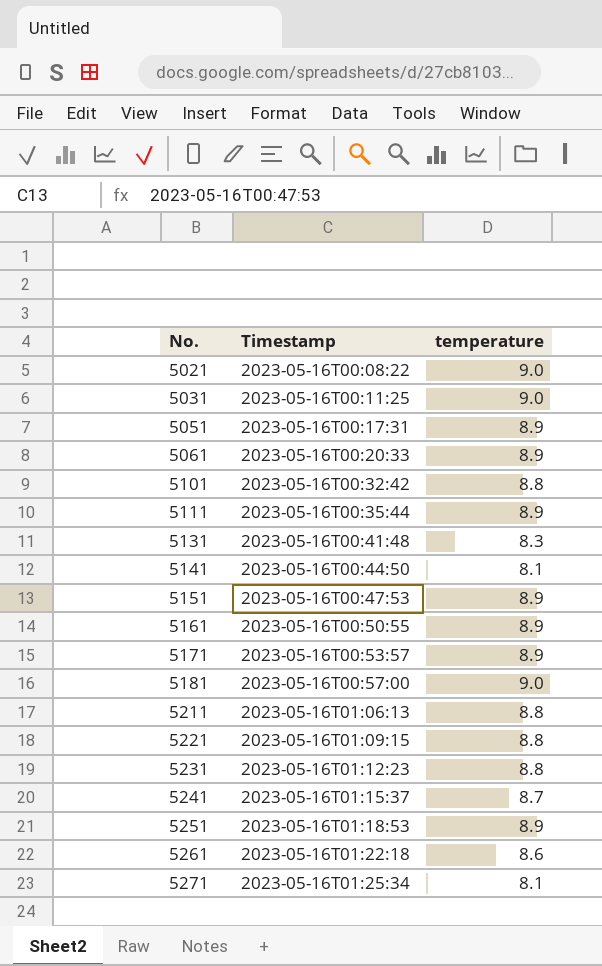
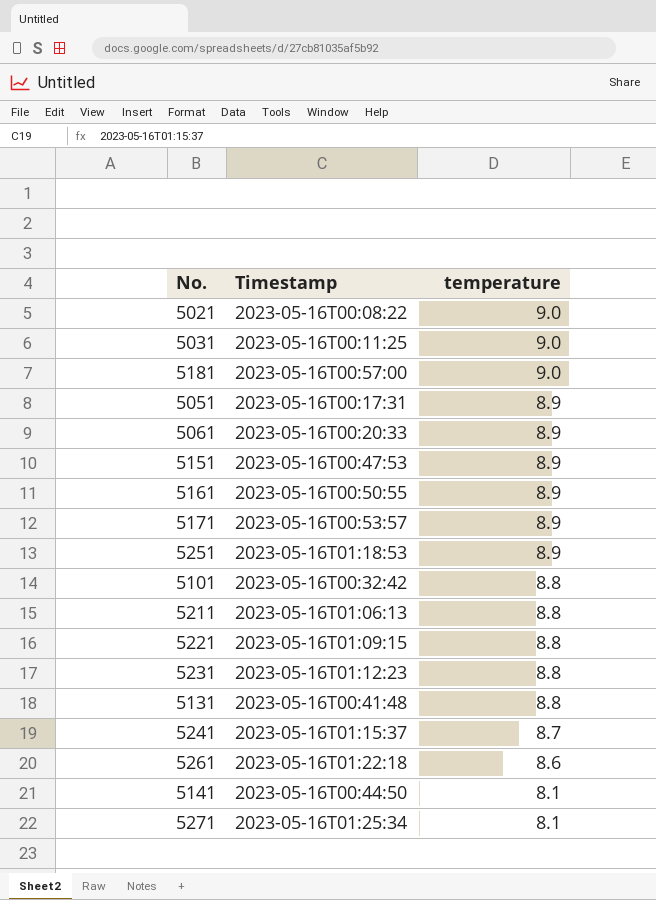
row order: No. ascending -> temperature descending
row 5111: 2023-05-16T00:35:44 | 8.9 -> none
5131 | temperature: 8.3 -> 8.8

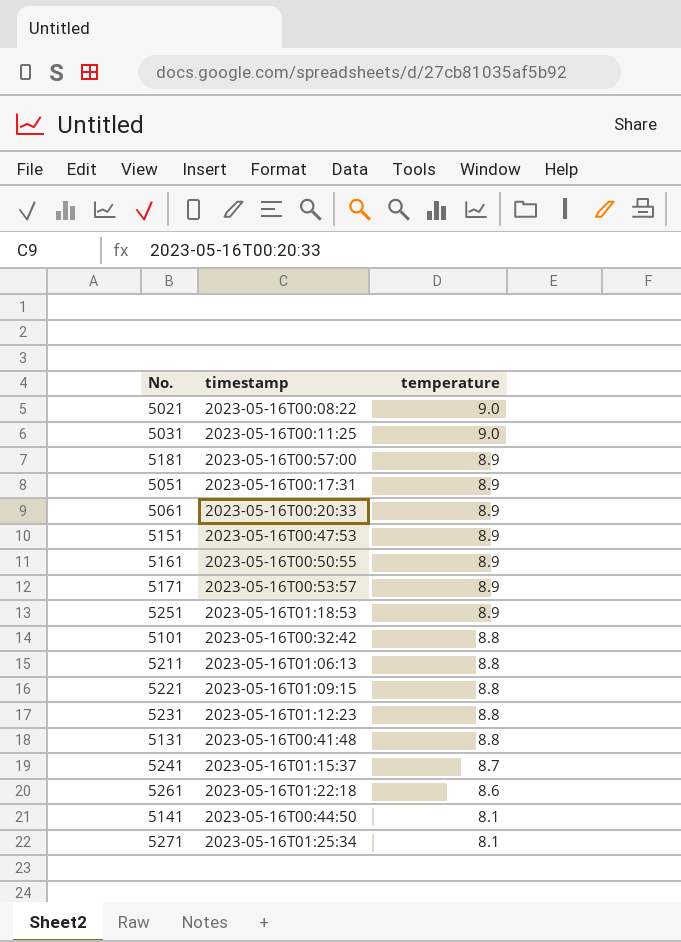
column name: Timestamp -> timestamp
5181 | temperature: 9.0 -> 8.9

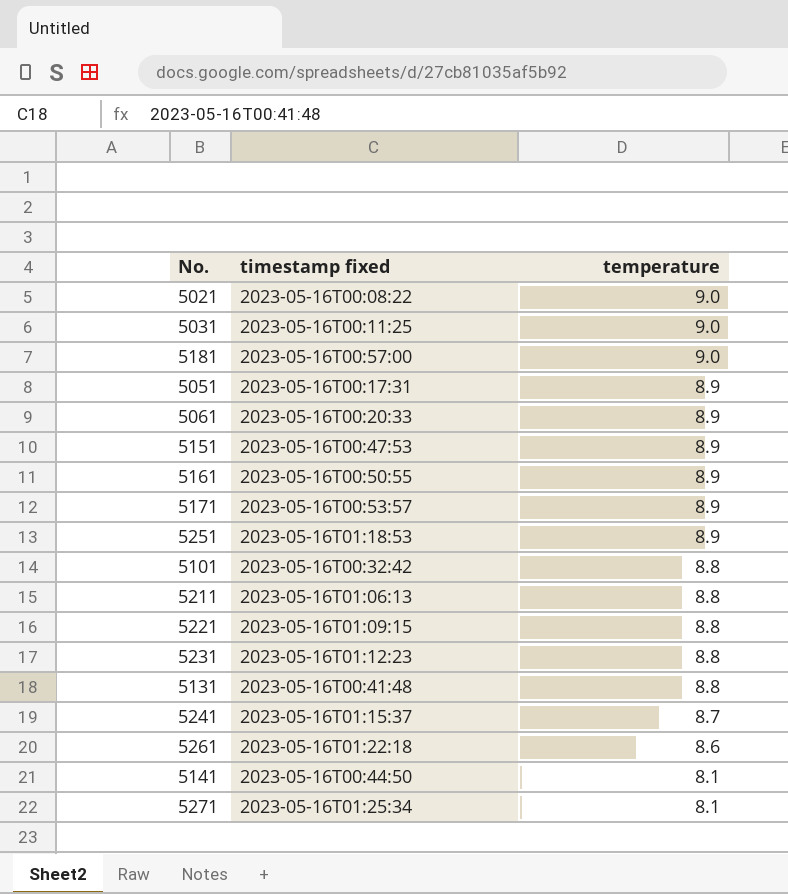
column name: timestamp -> timestamp fixed
5181 | temperature: 8.9 -> 9.0

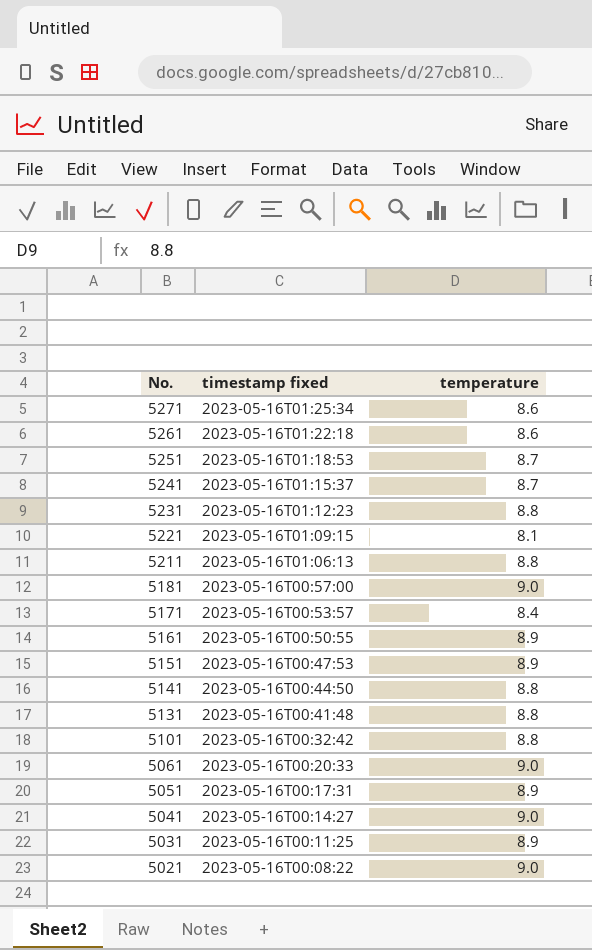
row order: temperature descending -> No. descending
5271 | temperature: 8.1 -> 8.6
5251 | temperature: 8.9 -> 8.7
5221 | temperature: 8.8 -> 8.1
5171 | temperature: 8.9 -> 8.4
5141 | temperature: 8.1 -> 8.8
5061 | temperature: 8.9 -> 9.0
row 5041: none -> 2023-05-16T00:14:27 | 9.0
5031 | temperature: 9.0 -> 8.9

